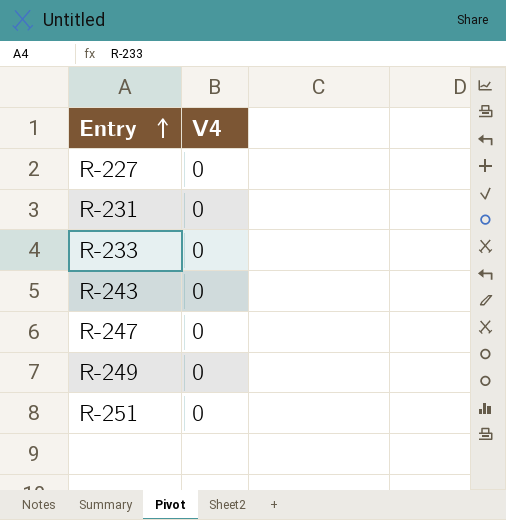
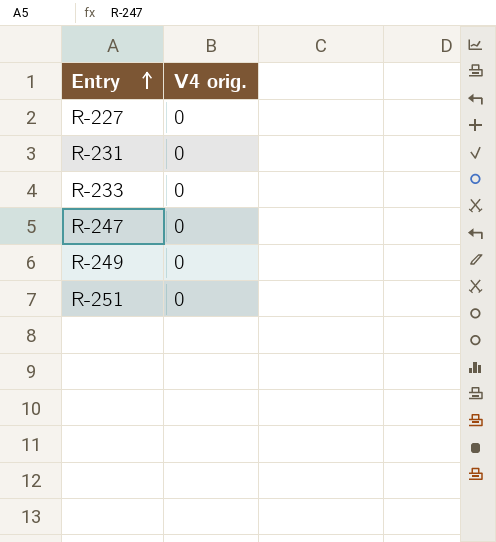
column name: V4 -> V4 orig.
row R-243: 0 -> none

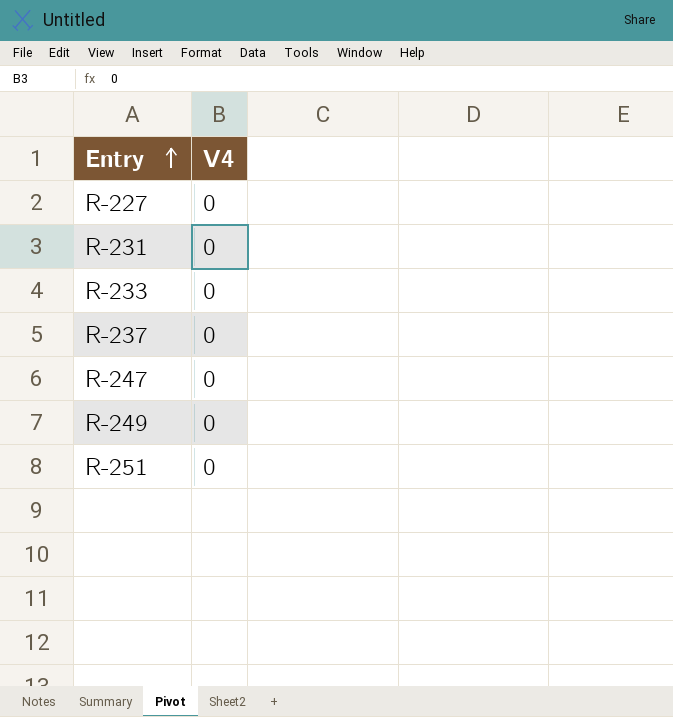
column name: V4 orig. -> V4
row R-237: none -> 0

